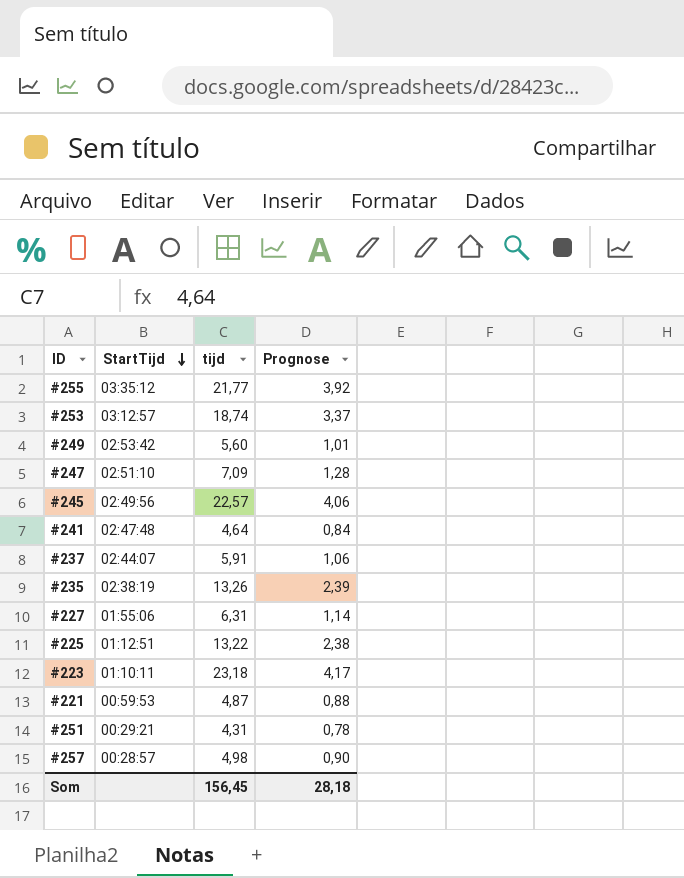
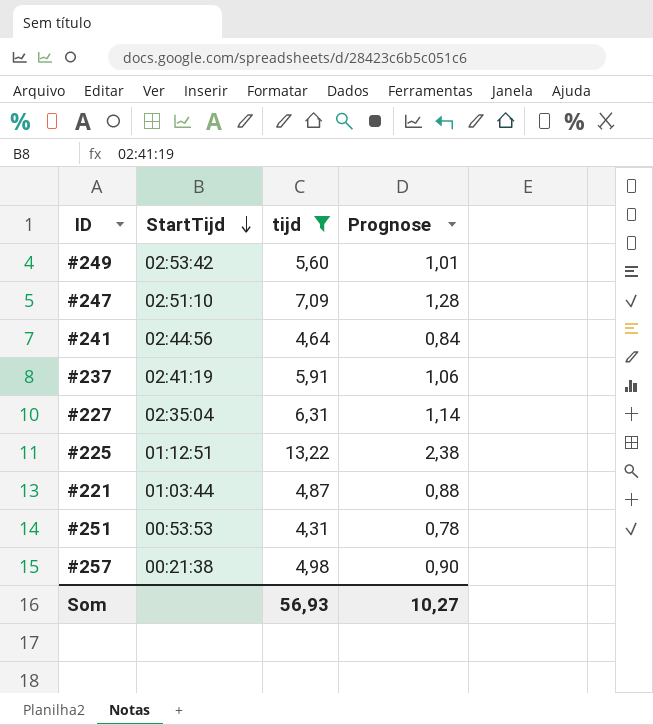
filter: none -> tijd <= 13,22
#241 | StartTijd: 02:47:48 -> 02:44:56
#237 | StartTijd: 02:44:07 -> 02:41:19
#227 | StartTijd: 01:55:06 -> 02:35:04
#221 | StartTijd: 00:59:53 -> 01:03:44
#251 | StartTijd: 00:29:21 -> 00:53:53
#257 | StartTijd: 00:28:57 -> 00:21:38
Som | tijd: 156,45 -> 56,93
Som | Prognose: 28,18 -> 10,27

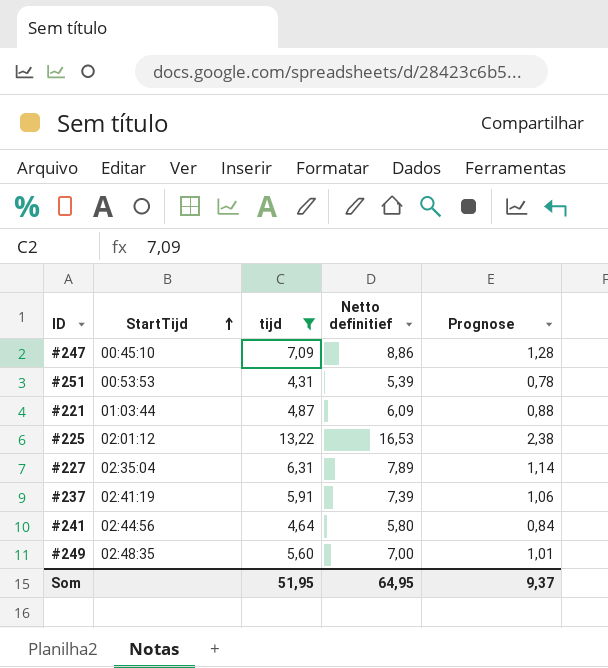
row order: StartTijd descending -> StartTijd ascending
column Netto definitief | formula: none -> [tijd] * 1,25
row #257: 00:21:38 | 4,98 | 0,90 -> none
#247 | StartTijd: 02:51:10 -> 00:45:10
#225 | StartTijd: 01:12:51 -> 02:01:12
#249 | StartTijd: 02:53:42 -> 02:48:35
Som | tijd: 56,93 -> 51,95
Som | Prognose: 10,27 -> 9,37

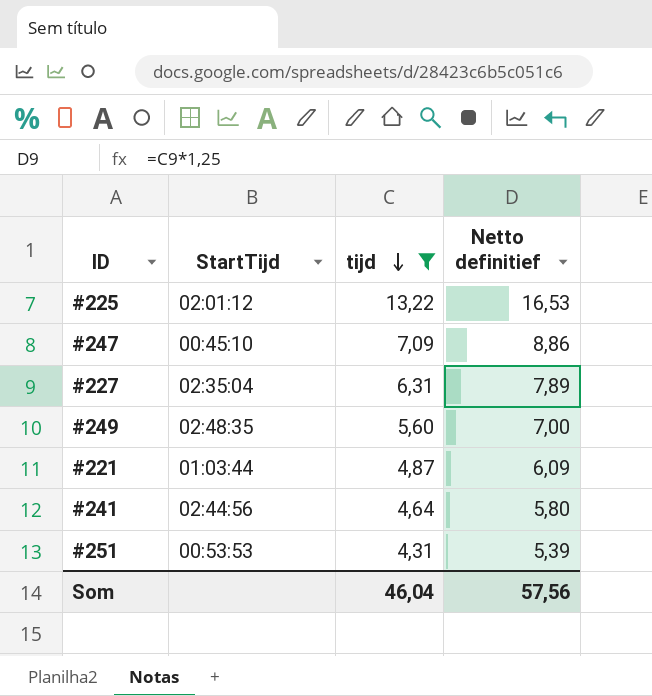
row order: StartTijd ascending -> tijd descending
column Prognose | formula: [tijd] * 0,18 -> none
row #237: 02:41:19 | 5,91 | 7,39 | 1,06 -> none
Som | tijd: 51,95 -> 46,04
Som | Netto definitief: 64,95 -> 57,56

